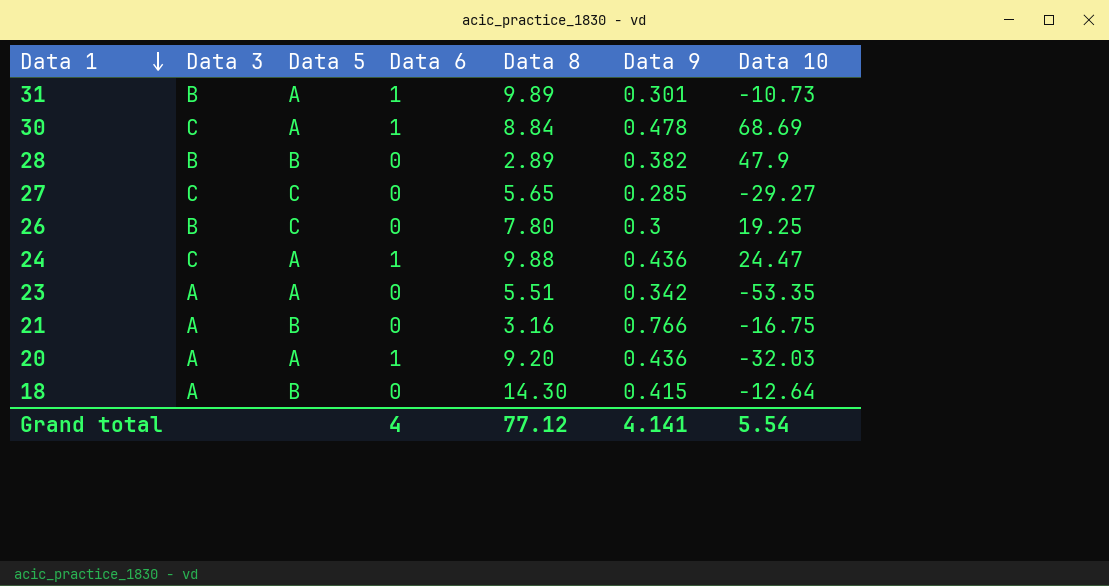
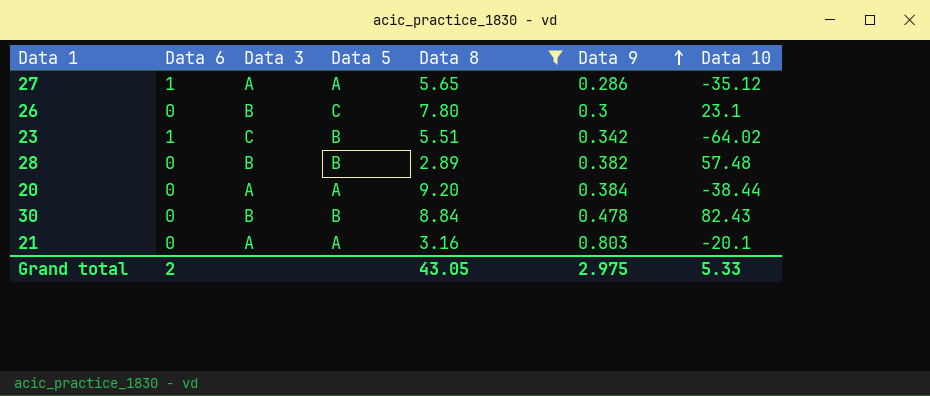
filter: none -> Data 8 <= 9.20
row order: Data 1 descending -> Data 9 ascending
column Data 6 | position: 4 -> 2
27 | Data 6: 0 -> 1
27 | Data 3: C -> A
27 | Data 5: C -> A
27 | Data 9: 0.285 -> 0.286
27 | Data 10: -29.27 -> -35.12
26 | Data 10: 19.25 -> 23.1
23 | Data 6: 0 -> 1
23 | Data 3: A -> C
23 | Data 5: A -> B
23 | Data 10: -53.35 -> -64.02
28 | Data 10: 47.9 -> 57.48
20 | Data 6: 1 -> 0
20 | Data 9: 0.436 -> 0.384
20 | Data 10: -32.03 -> -38.44
30 | Data 6: 1 -> 0
30 | Data 3: C -> B
30 | Data 5: A -> B
30 | Data 10: 68.69 -> 82.43
21 | Data 5: B -> A
21 | Data 9: 0.766 -> 0.803
21 | Data 10: -16.75 -> -20.1
Grand total | Data 6: 4 -> 2
Grand total | Data 8: 77.12 -> 43.05
Grand total | Data 9: 4.141 -> 2.975
Grand total | Data 10: 5.54 -> 5.33

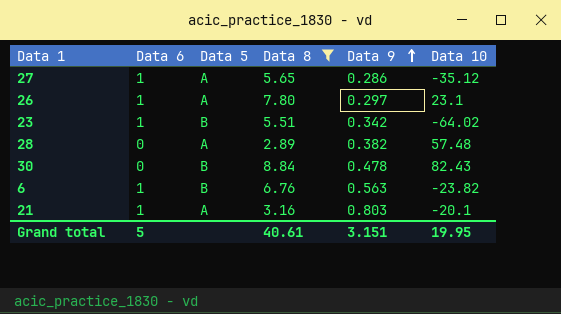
column Data 3 | position: 3 -> none
row 20: 0 | A | A | 9.20 | 0.384 | -38.44 -> none
26 | Data 6: 0 -> 1
26 | Data 5: C -> A
26 | Data 9: 0.3 -> 0.297
28 | Data 5: B -> A
row 6: none -> 1 | B | 6.76 | 0.563 | -23.82
21 | Data 6: 0 -> 1
Grand total | Data 6: 2 -> 5
Grand total | Data 8: 43.05 -> 40.61
Grand total | Data 9: 2.975 -> 3.151
Grand total | Data 10: 5.33 -> 19.95

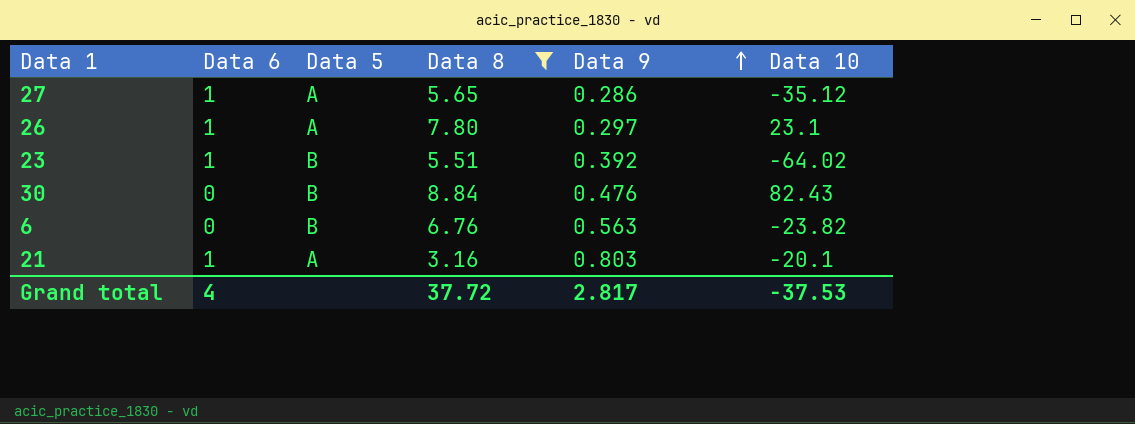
row 28: 0 | A | 2.89 | 0.382 | 57.48 -> none
23 | Data 9: 0.342 -> 0.392
30 | Data 9: 0.478 -> 0.476
6 | Data 6: 1 -> 0
Grand total | Data 6: 5 -> 4
Grand total | Data 8: 40.61 -> 37.72
Grand total | Data 9: 3.151 -> 2.817
Grand total | Data 10: 19.95 -> -37.53

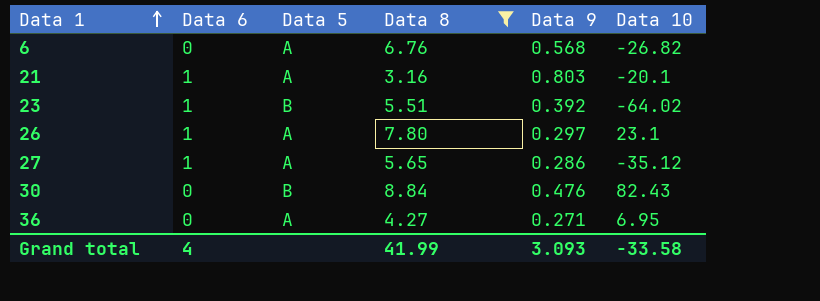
row order: Data 9 ascending -> Data 1 ascending
6 | Data 5: B -> A
6 | Data 9: 0.563 -> 0.568
6 | Data 10: -23.82 -> -26.82
row 36: none -> 0 | A | 4.27 | 0.271 | 6.95
Grand total | Data 8: 37.72 -> 41.99
Grand total | Data 9: 2.817 -> 3.093
Grand total | Data 10: -37.53 -> -33.58

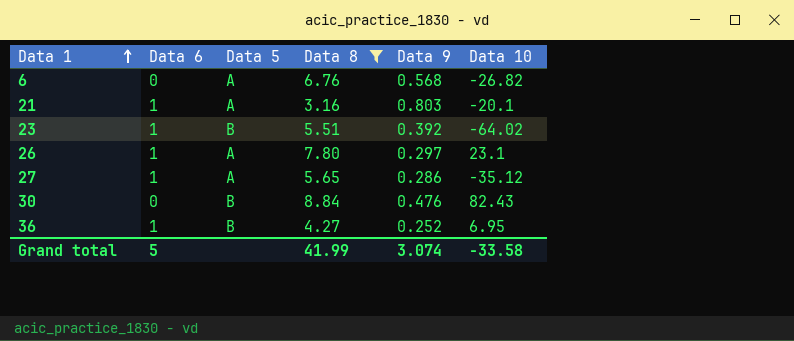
36 | Data 6: 0 -> 1
36 | Data 5: A -> B
36 | Data 9: 0.271 -> 0.252
Grand total | Data 6: 4 -> 5
Grand total | Data 9: 3.093 -> 3.074

